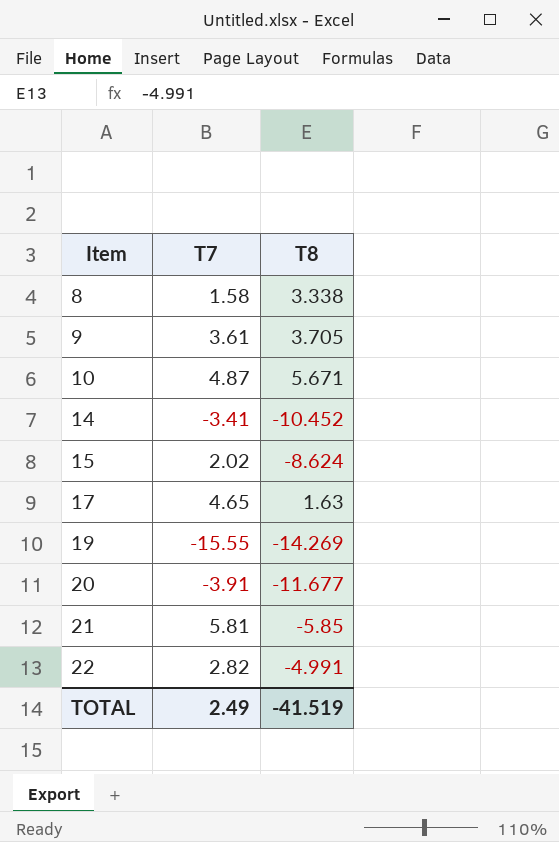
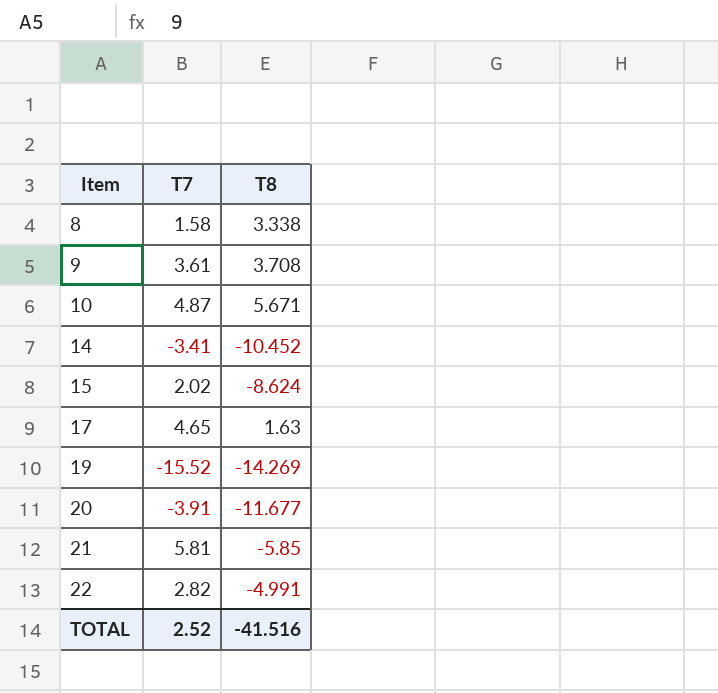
9 | T8: 3.705 -> 3.708
19 | T7: -15.55 -> -15.52
TOTAL | T7: 2.49 -> 2.52
TOTAL | T8: -41.519 -> -41.516

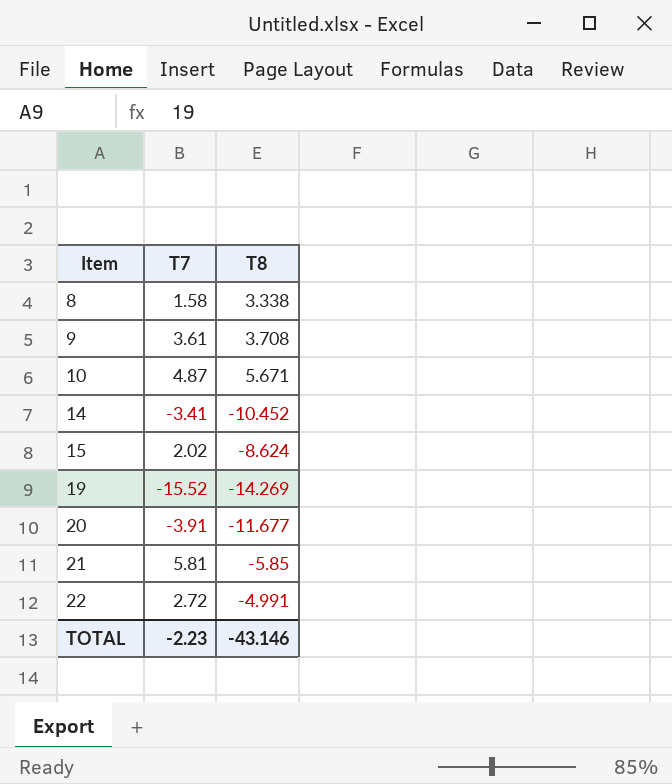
row 17: 4.65 | 1.63 -> none
22 | T7: 2.82 -> 2.72
TOTAL | T7: 2.52 -> -2.23
TOTAL | T8: -41.516 -> -43.146

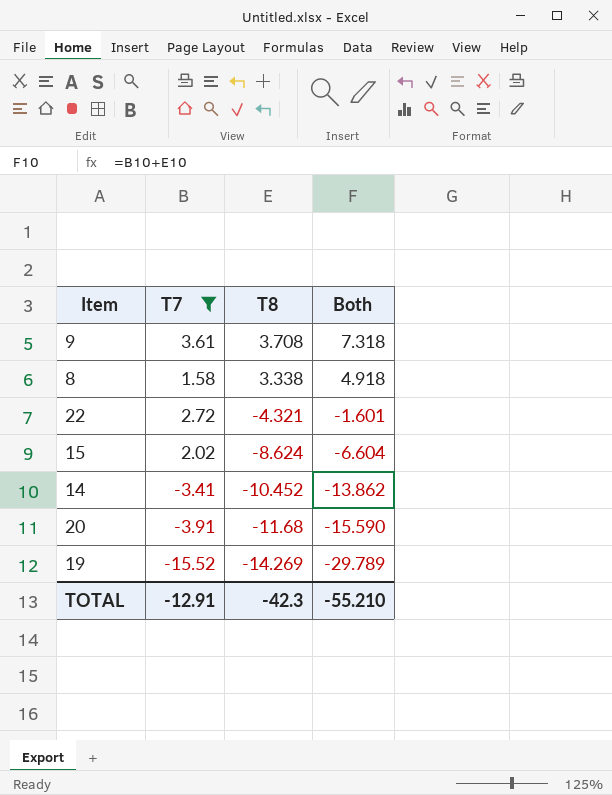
filter: none -> T7 <= 3.61
row order: Item ascending -> T8 descending
column Both | formula: none -> [T7] + [T8]
22 | T8: -4.991 -> -4.321
20 | T8: -11.677 -> -11.68
TOTAL | T7: -2.23 -> -12.91
TOTAL | T8: -43.146 -> -42.3

